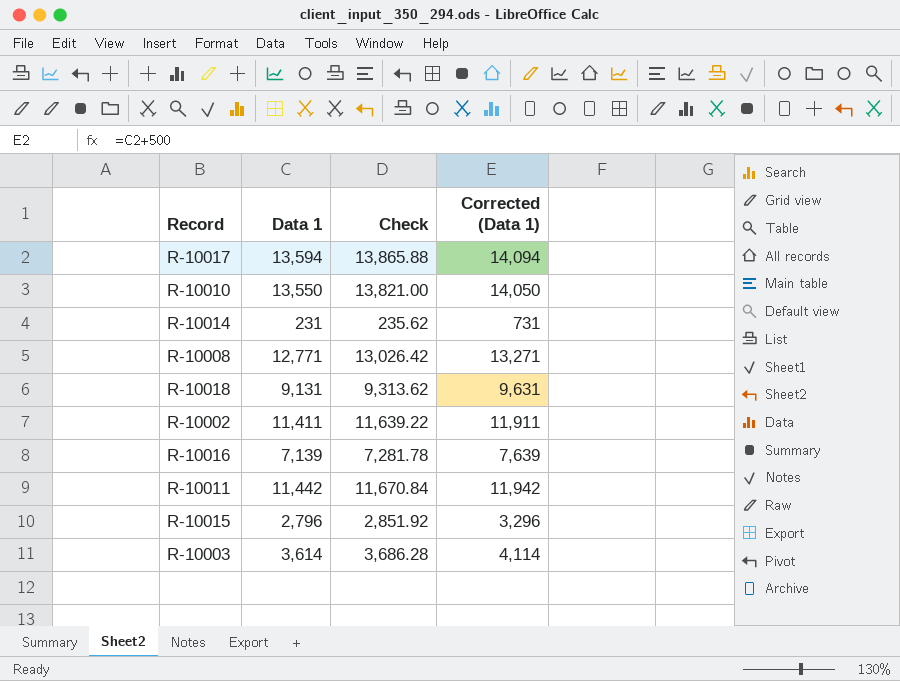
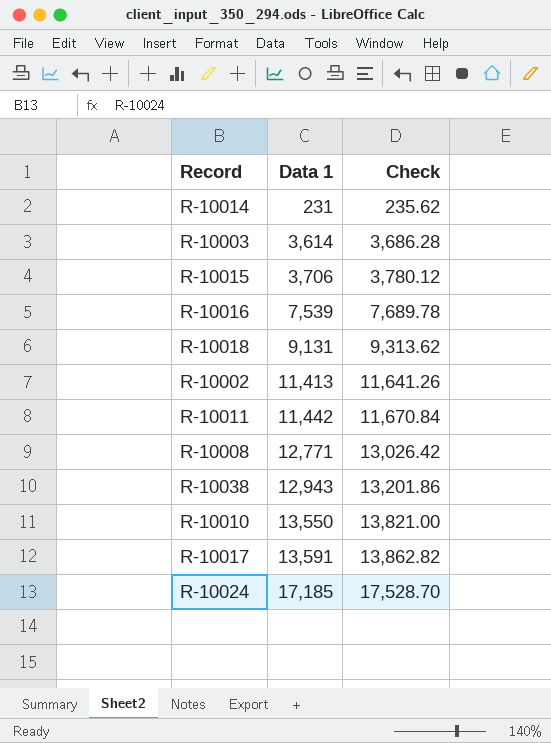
row order: none -> Data 1 ascending
column Corrected (Data 1) | formula: [Data 1] + 500 -> none
R-10015 | Data 1: 2,796 -> 3,706
R-10015 | Check: 2,851.92 -> 3,780.12
R-10016 | Data 1: 7,139 -> 7,539
R-10016 | Check: 7,281.78 -> 7,689.78
R-10002 | Data 1: 11,411 -> 11,413
R-10002 | Check: 11,639.22 -> 11,641.26
row R-10038: none -> 12,943 | 13,201.86
R-10017 | Data 1: 13,594 -> 13,591
R-10017 | Check: 13,865.88 -> 13,862.82
row R-10024: none -> 17,185 | 17,528.70

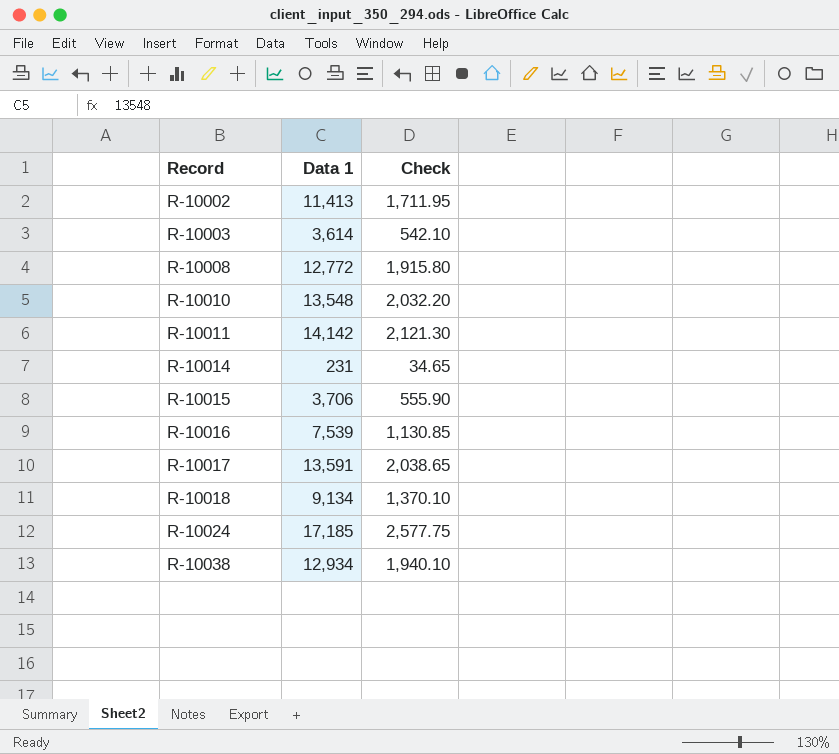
row order: Data 1 ascending -> Record ascending
column Check | formula: [Data 1] * 1.02 -> [Data 1] * 0.15
R-10008 | Data 1: 12,771 -> 12,772
R-10010 | Data 1: 13,550 -> 13,548
R-10011 | Data 1: 11,442 -> 14,142
R-10018 | Data 1: 9,131 -> 9,134
R-10038 | Data 1: 12,943 -> 12,934

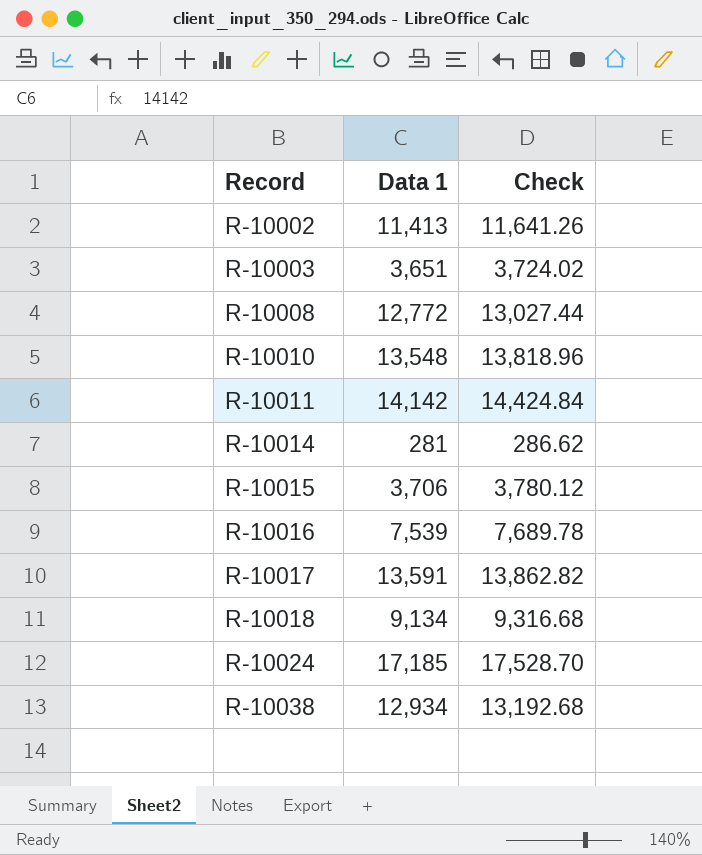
column Check | formula: [Data 1] * 0.15 -> [Data 1] * 1.02
R-10003 | Data 1: 3,614 -> 3,651
R-10014 | Data 1: 231 -> 281

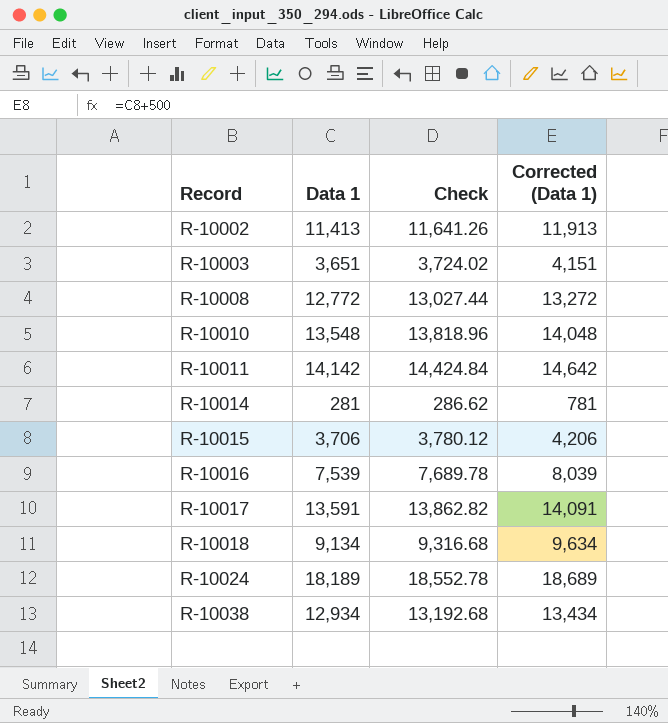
column Corrected (Data 1) | formula: none -> [Data 1] + 500
R-10024 | Data 1: 17,185 -> 18,189
R-10024 | Check: 17,528.70 -> 18,552.78

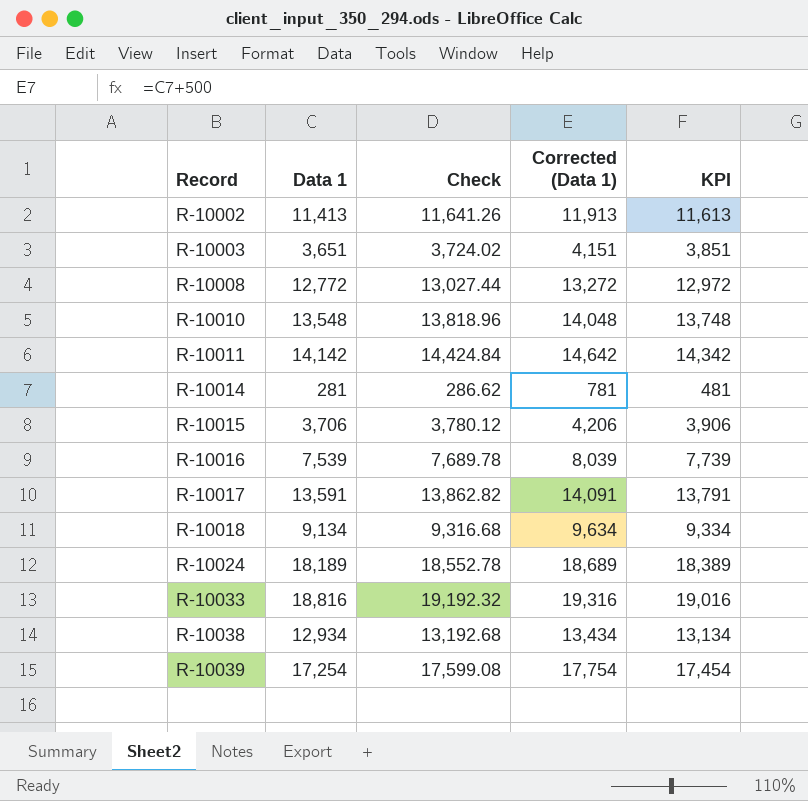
column KPI | formula: none -> [Data 1] + 200
row R-10033: none -> 18,816 | 19,192.32 | 19,316 | 19,016
row R-10039: none -> 17,254 | 17,599.08 | 17,754 | 17,454

